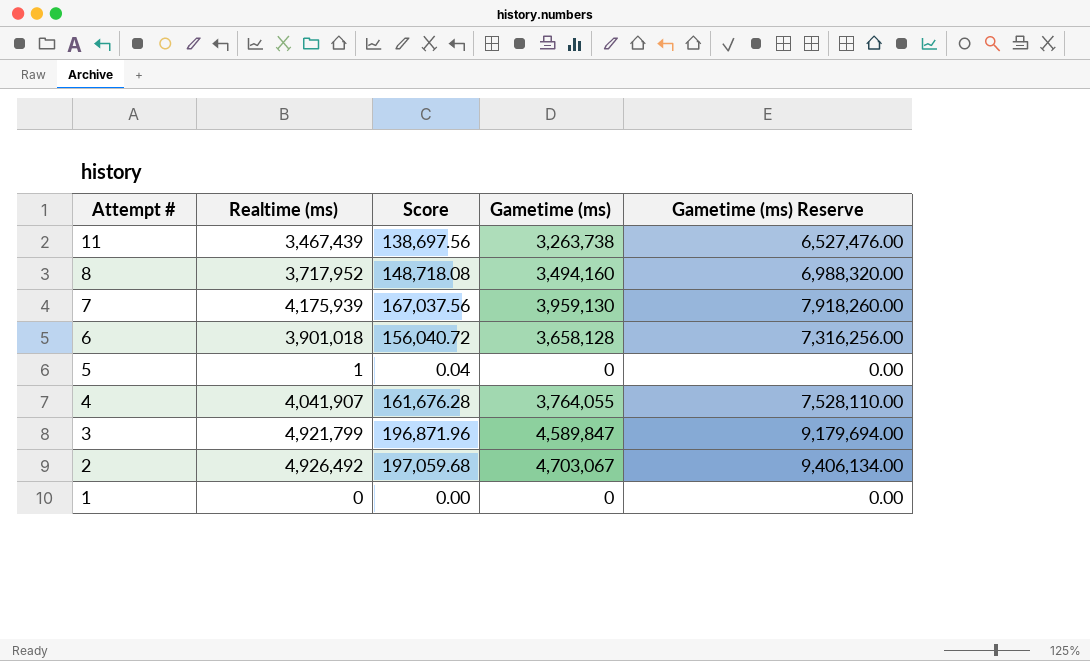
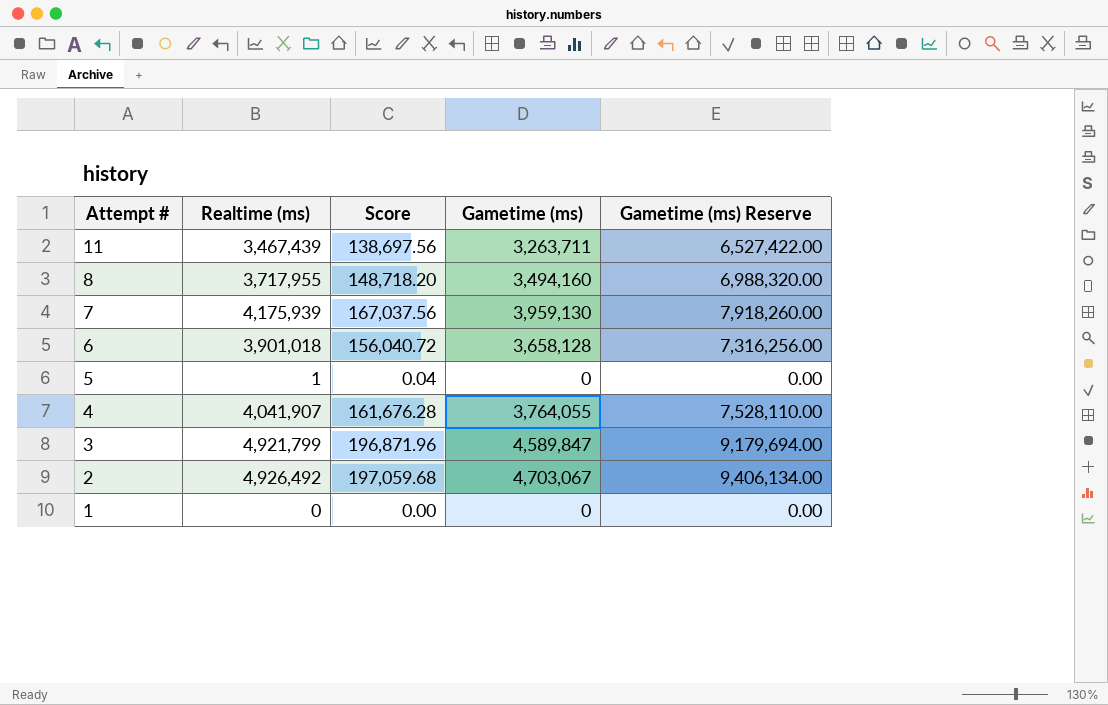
11 | Gametime (ms): 3,263,738 -> 3,263,711
11 | Gametime (ms) Reserve: 6,527,476.00 -> 6,527,422.00
8 | Realtime (ms): 3,717,952 -> 3,717,955
8 | Score: 148,718.08 -> 148,718.20

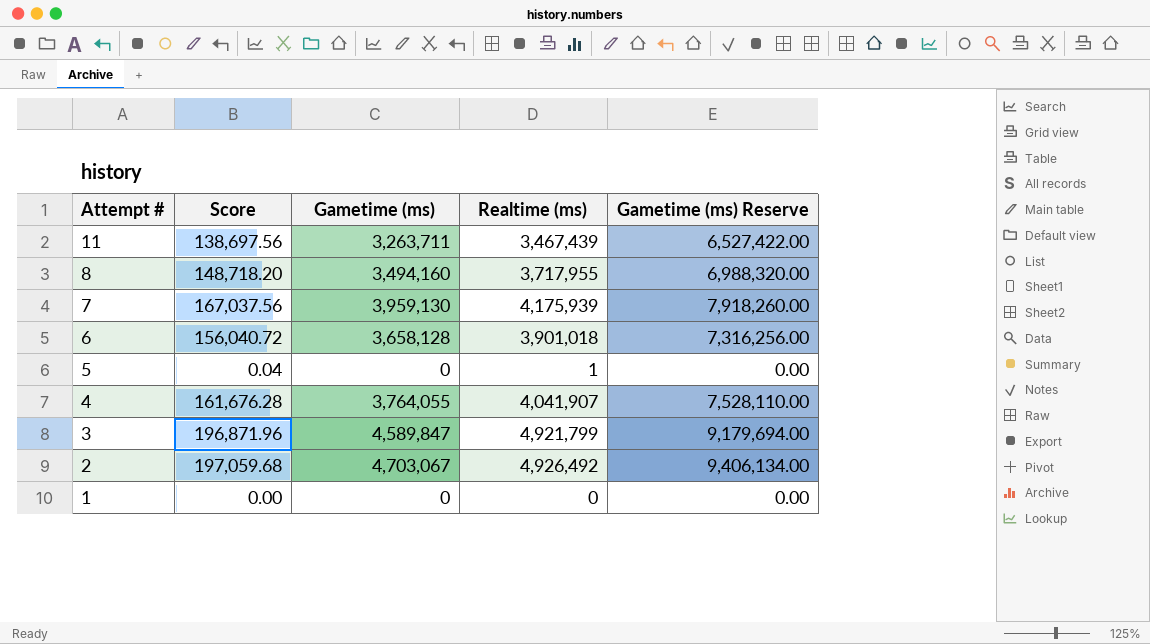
column Realtime (ms) | position: 2 -> 4

